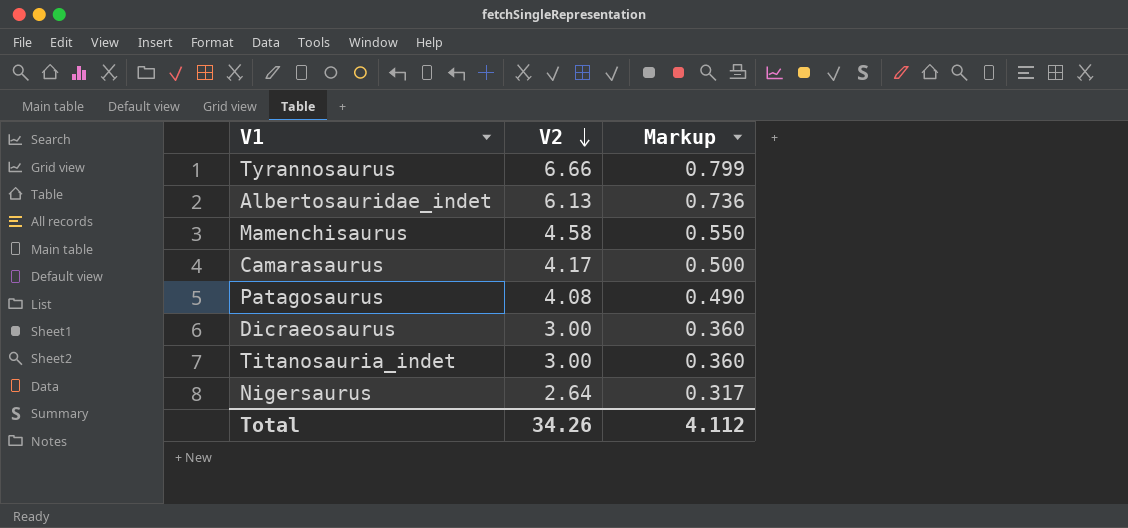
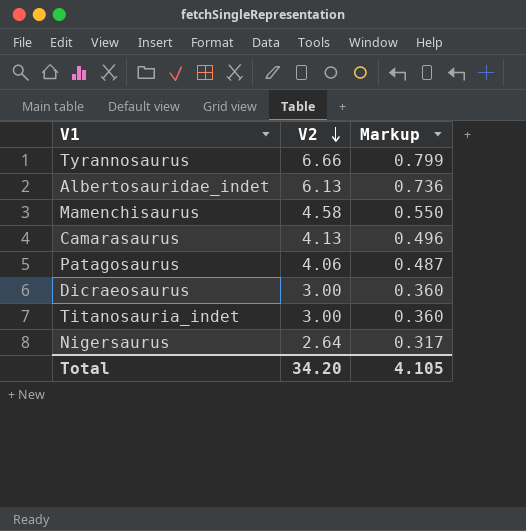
Camarasaurus | V2: 4.17 -> 4.13
Camarasaurus | Markup: 0.500 -> 0.496
Patagosaurus | V2: 4.08 -> 4.06
Patagosaurus | Markup: 0.490 -> 0.487
Total | V2: 34.26 -> 34.20
Total | Markup: 4.112 -> 4.105

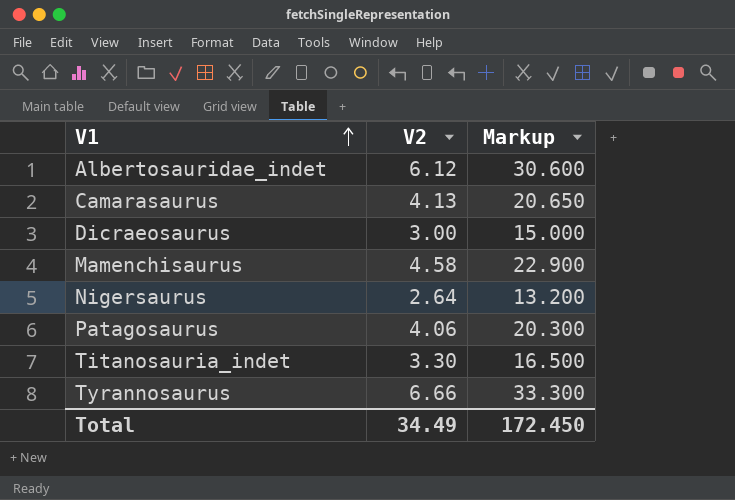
row order: V2 descending -> V1 ascending
column Markup | formula: [V2] * 0.12 -> [V2] * 5
Albertosauridae_indet | V2: 6.13 -> 6.12
Titanosauria_indet | V2: 3.00 -> 3.30
Total | V2: 34.20 -> 34.49
Total | Markup: 4.105 -> 172.450

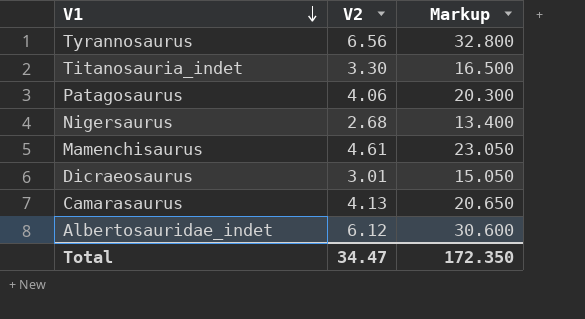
row order: V1 ascending -> V1 descending
Tyrannosaurus | V2: 6.66 -> 6.56
Tyrannosaurus | Markup: 33.300 -> 32.800
Nigersaurus | V2: 2.64 -> 2.68
Nigersaurus | Markup: 13.200 -> 13.400
Mamenchisaurus | V2: 4.58 -> 4.61
Mamenchisaurus | Markup: 22.900 -> 23.050
Dicraeosaurus | V2: 3.00 -> 3.01
Dicraeosaurus | Markup: 15.000 -> 15.050
Total | V2: 34.49 -> 34.47
Total | Markup: 172.450 -> 172.350

